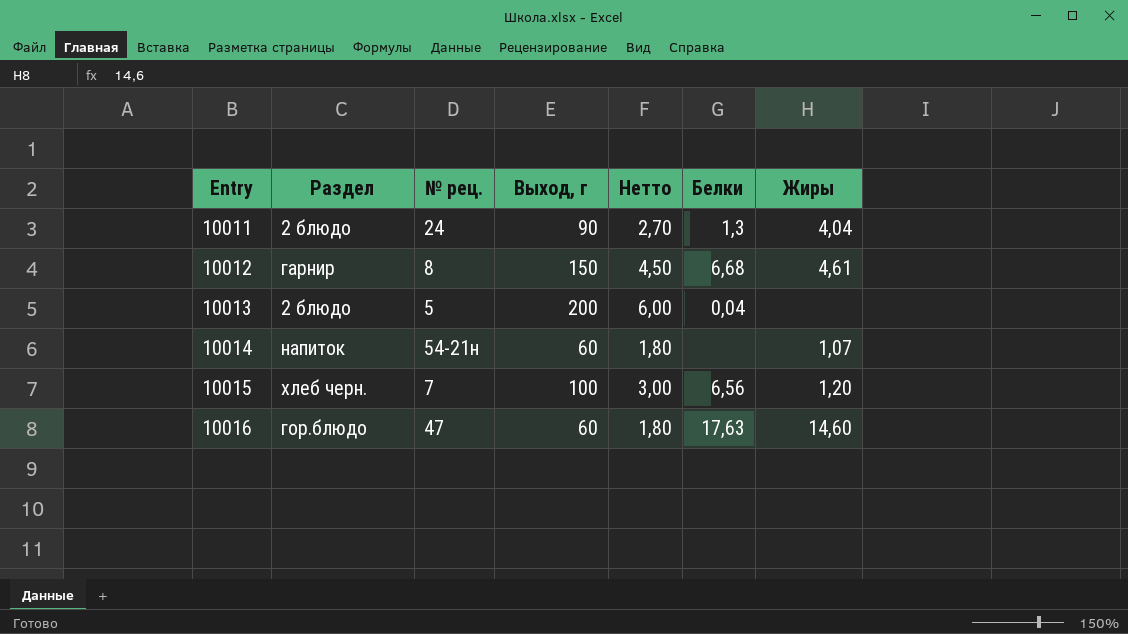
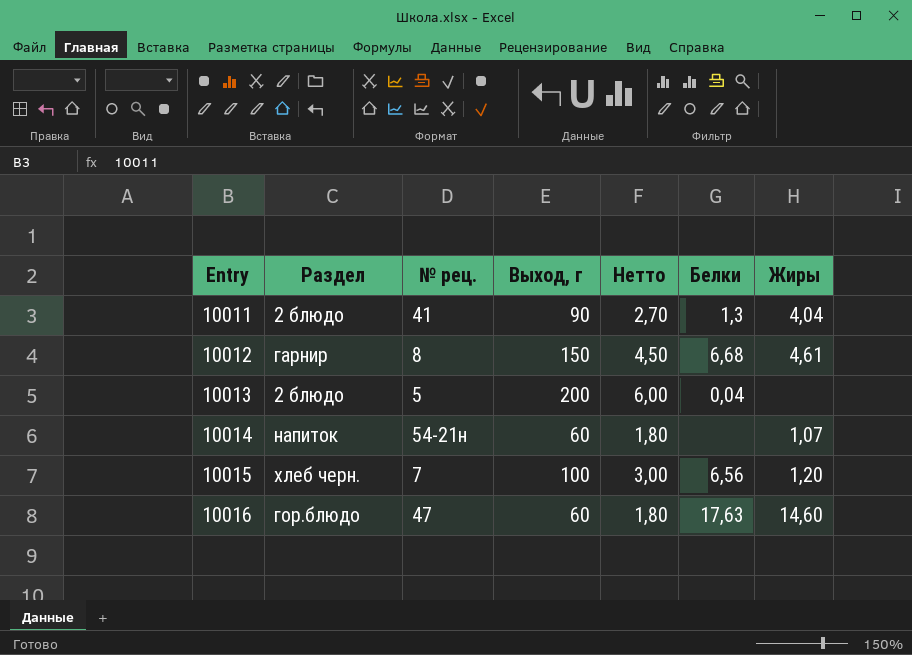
10011 | № рец.: 24 -> 41

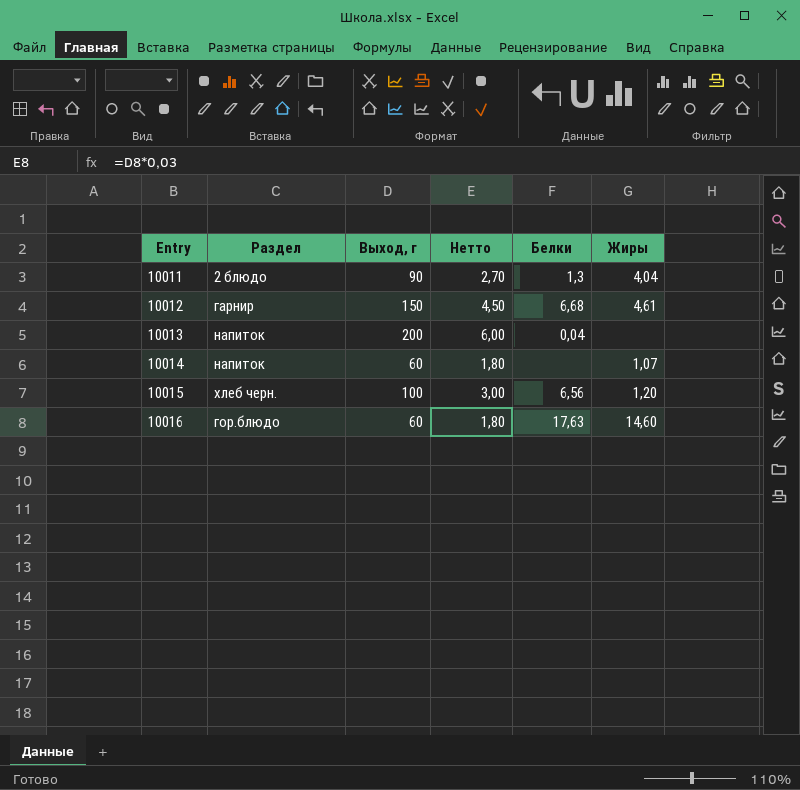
column № рец. | position: 3 -> none
10013 | Раздел: 2 блюдо -> напиток

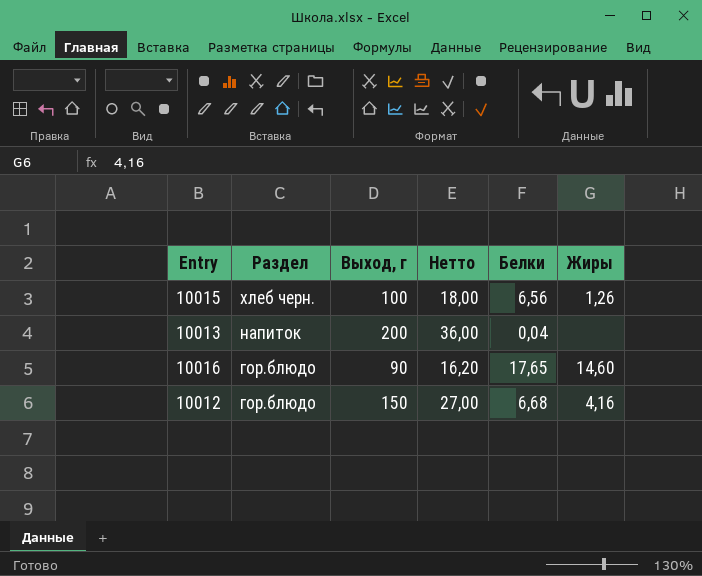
row order: Entry ascending -> Раздел descending
column Нетто | formula: [Выход, г] * 0,03 -> [Выход, г] * 0,18
row 10011: 2 блюдо | 90 | 2,70 | 1,3 | 4,04 -> none
row 10014: напиток | 60 | 1,80 | none | 1,07 -> none
10015 | Жиры: 1,20 -> 1,26
10016 | Выход, г: 60 -> 90
10016 | Белки: 17,63 -> 17,65
10012 | Раздел: гарнир -> гор.блюдо
10012 | Жиры: 4,61 -> 4,16

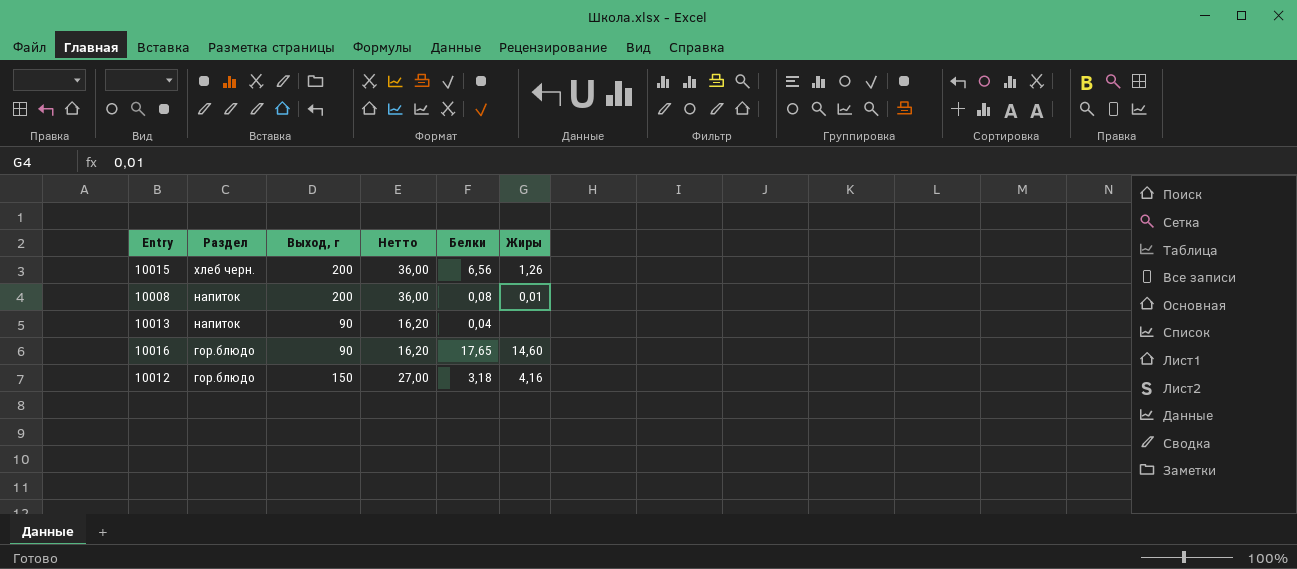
10015 | Выход, г: 100 -> 200
10015 | Нетто: 18,00 -> 36,00
row 10008: none -> напиток | 200 | 36,00 | 0,08 | 0,01
10013 | Выход, г: 200 -> 90
10013 | Нетто: 36,00 -> 16,20
10012 | Белки: 6,68 -> 3,18

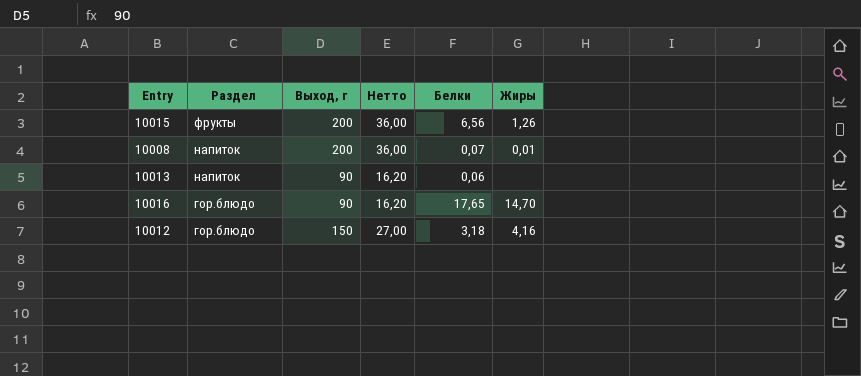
10015 | Раздел: хлеб черн. -> фрукты
10008 | Белки: 0,08 -> 0,07
10013 | Белки: 0,04 -> 0,06
10016 | Жиры: 14,60 -> 14,70

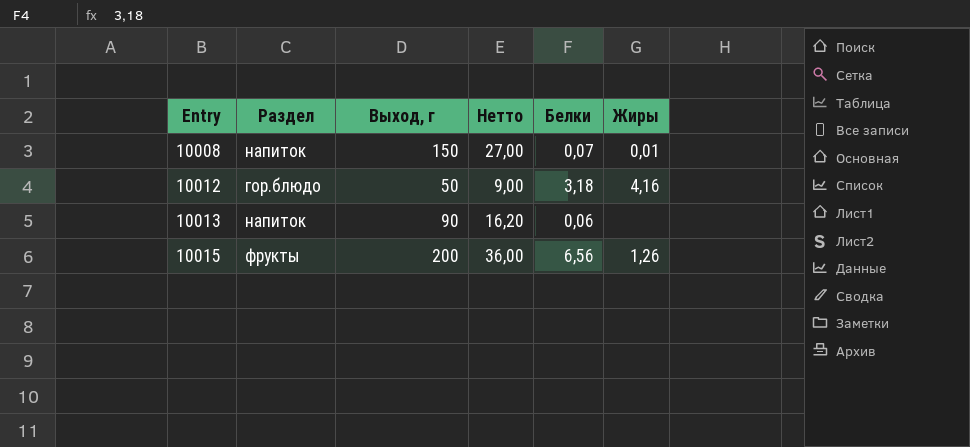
row order: Раздел descending -> Entry ascending
row 10016: гор.блюдо | 90 | 16,20 | 17,65 | 14,70 -> none
10008 | Выход, г: 200 -> 150
10008 | Нетто: 36,00 -> 27,00
10012 | Выход, г: 150 -> 50
10012 | Нетто: 27,00 -> 9,00

